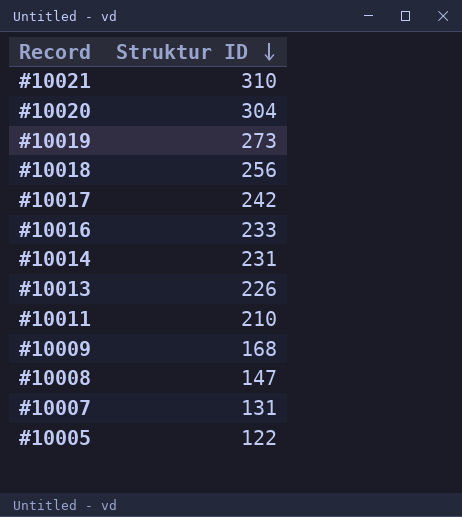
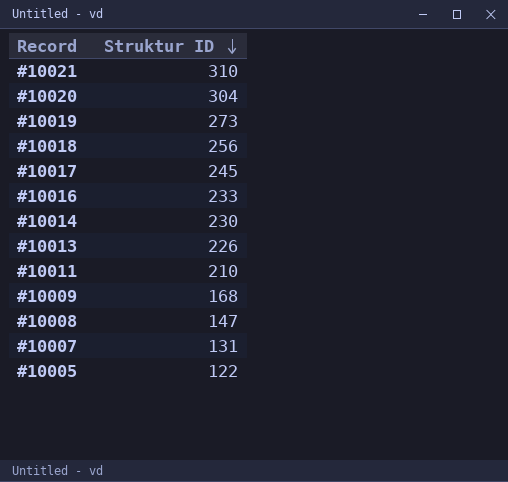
#10017 | Struktur ID: 242 -> 245
#10014 | Struktur ID: 231 -> 230

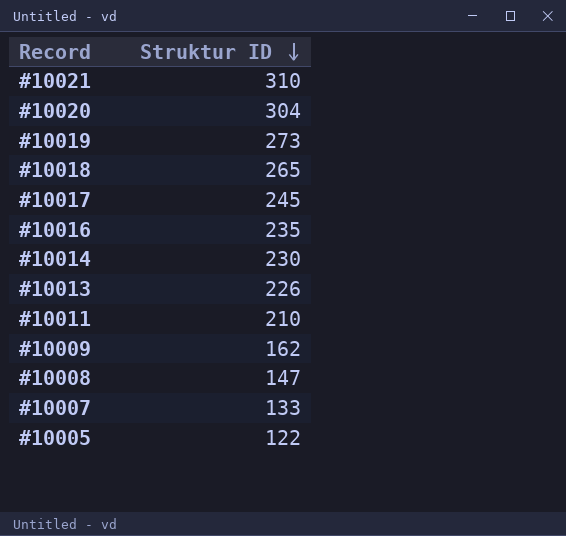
#10018 | Struktur ID: 256 -> 265
#10016 | Struktur ID: 233 -> 235
#10009 | Struktur ID: 168 -> 162
#10007 | Struktur ID: 131 -> 133

